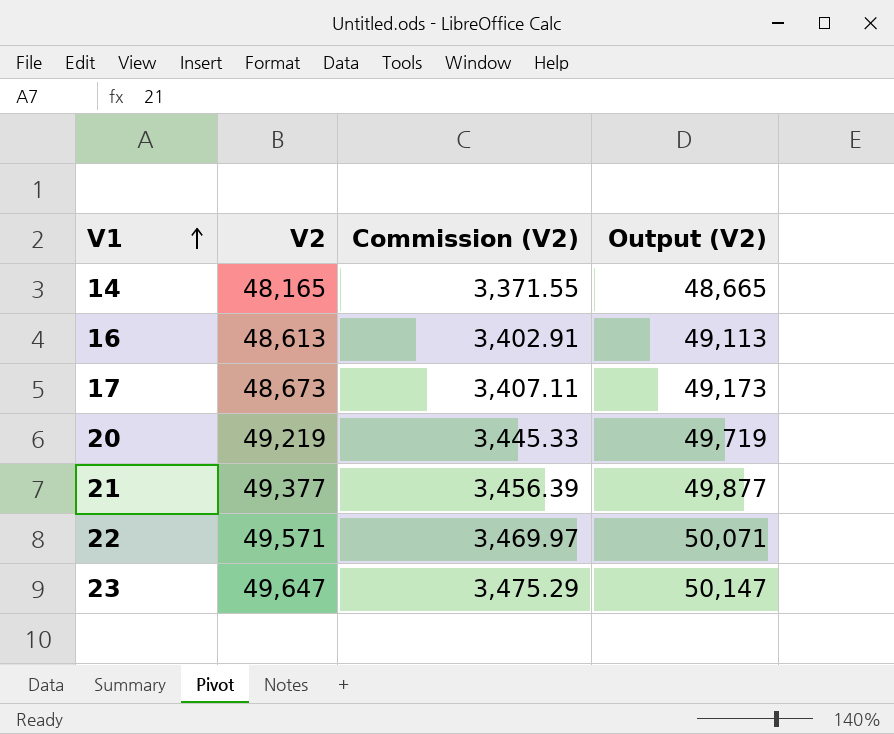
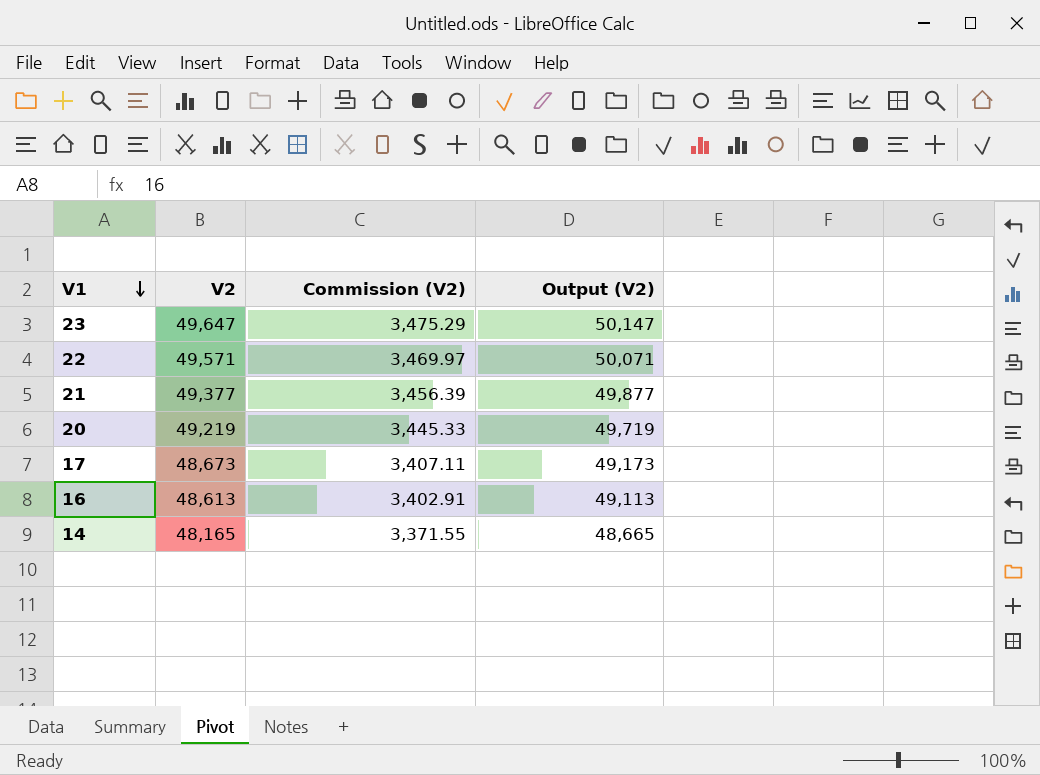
row order: V1 ascending -> V1 descending

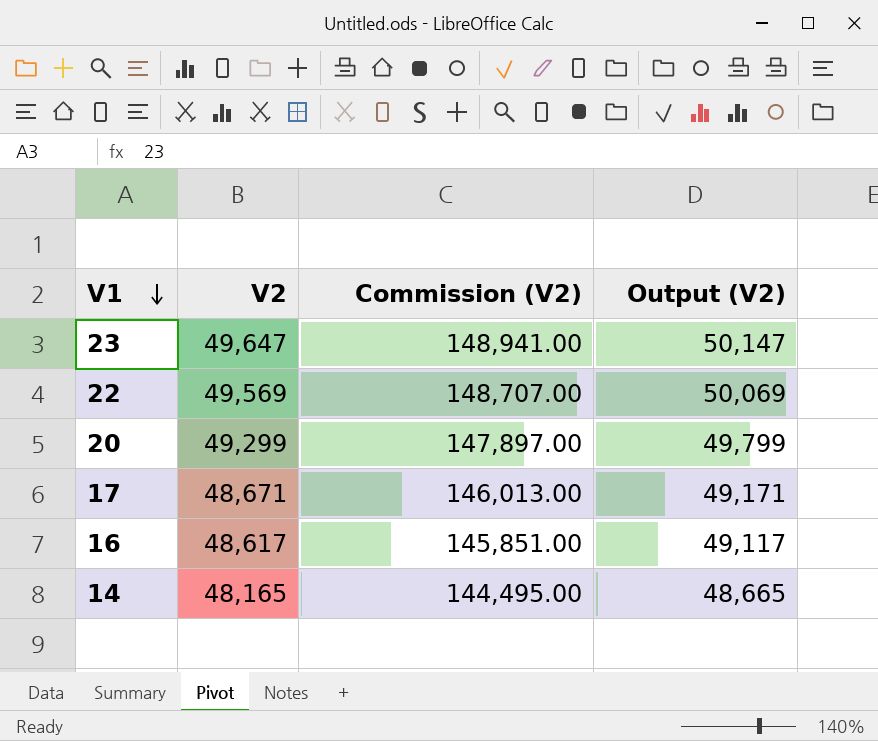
column Commission (V2) | formula: [V2] * 0.07 -> [V2] * 3
row 21: 49,377 | 3,456.39 | 49,877 -> none
22 | V2: 49,571 -> 49,569
22 | Output (V2): 50,071 -> 50,069
20 | V2: 49,219 -> 49,299
20 | Output (V2): 49,719 -> 49,799
17 | V2: 48,673 -> 48,671
17 | Output (V2): 49,173 -> 49,171
16 | V2: 48,613 -> 48,617
16 | Output (V2): 49,113 -> 49,117

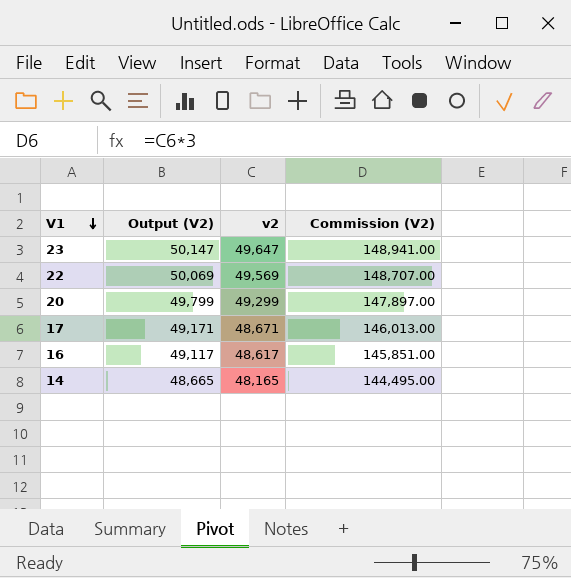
column Output (V2) | position: 4 -> 2
column name: V2 -> v2

